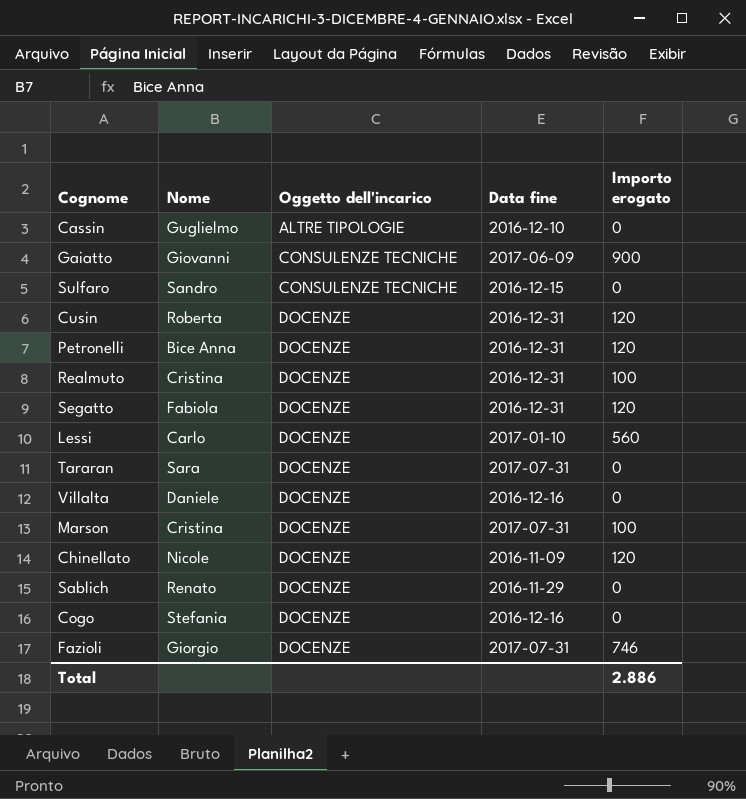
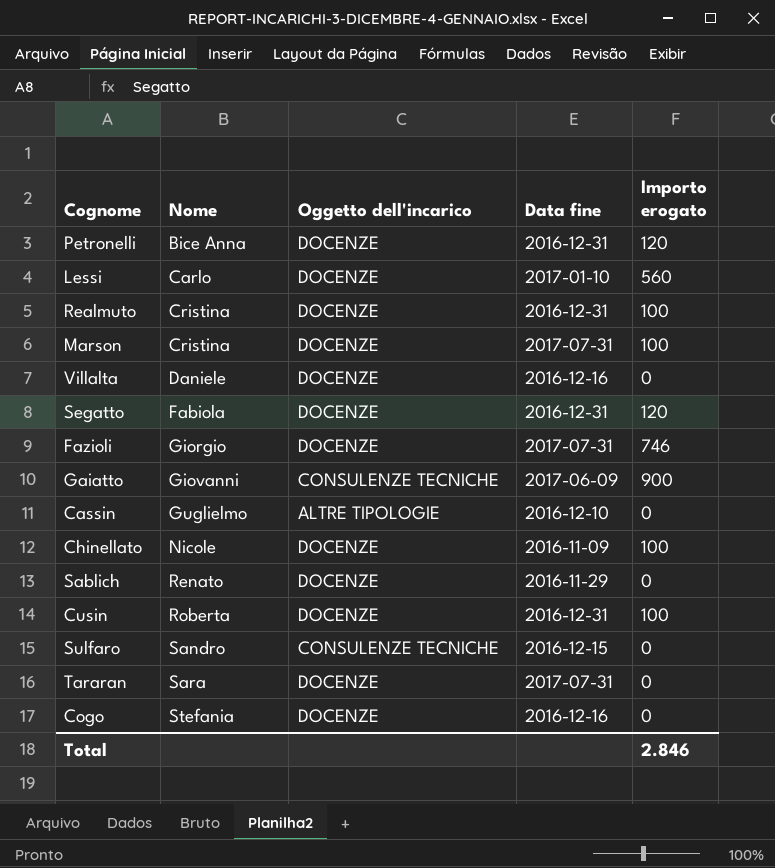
row order: Oggetto dell'incarico ascending -> Nome ascending
Chinellato | Importo erogato: 120 -> 100
Cusin | Importo erogato: 120 -> 100
Total | Importo erogato: 2.886 -> 2.846

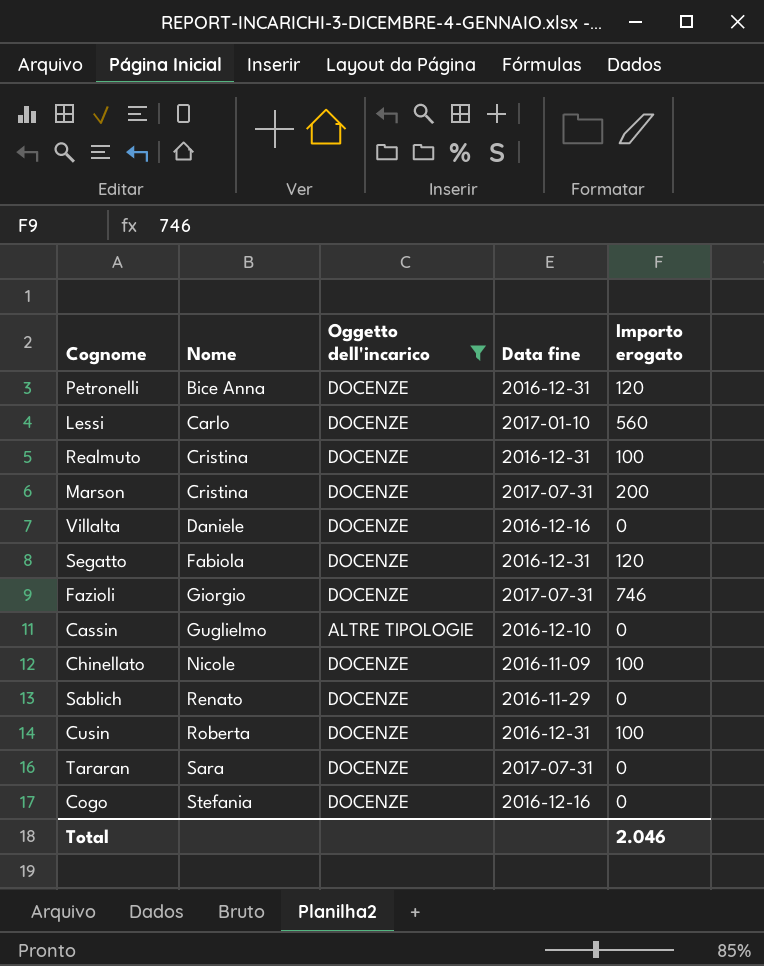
filter: none -> Oggetto dell'incarico != CONSULENZE TECNICHE
Marson | Importo erogato: 100 -> 200
Total | Importo erogato: 2.846 -> 2.046

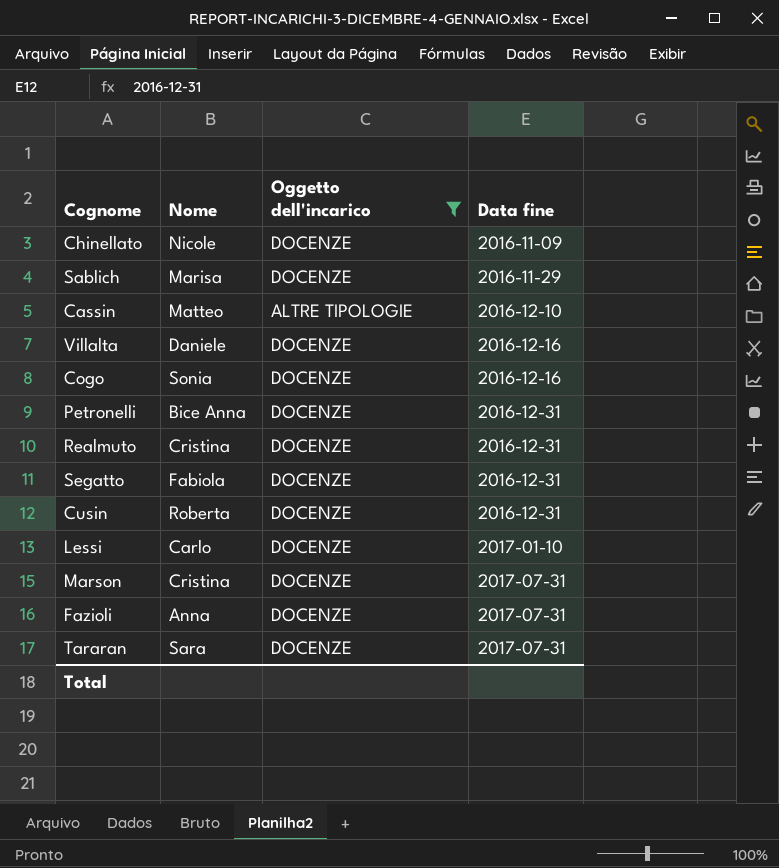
row order: Nome ascending -> Data fine ascending
column Importo erogato | position: 5 -> none
Sablich | Nome: Renato -> Marisa
Cassin | Nome: Guglielmo -> Matteo
Cogo | Nome: Stefania -> Sonia
Fazioli | Nome: Giorgio -> Anna

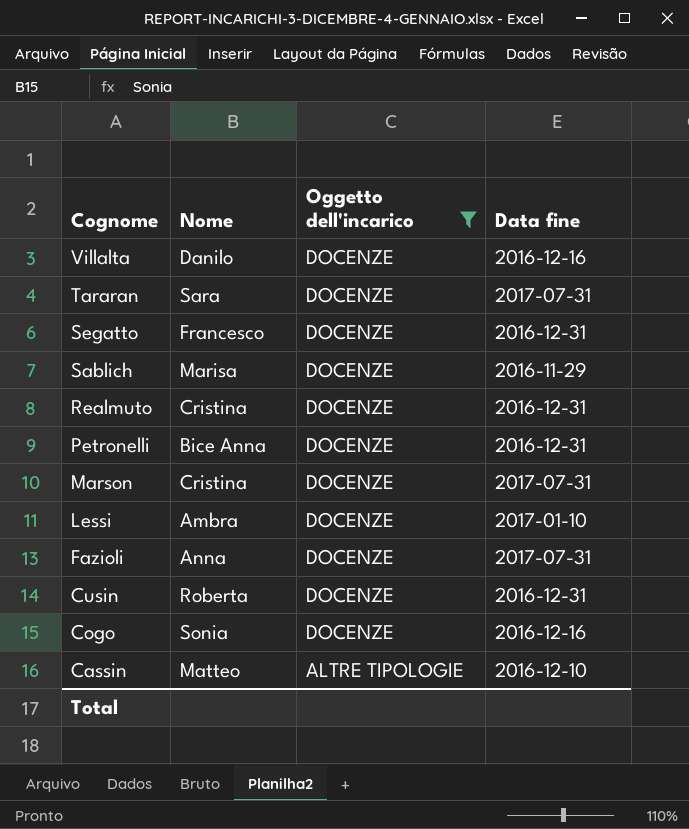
row order: Data fine ascending -> Cognome descending
row Chinellato: Nicole | DOCENZE | 2016-11-09 -> none
Villalta | Nome: Daniele -> Danilo
Segatto | Nome: Fabiola -> Francesco
Lessi | Nome: Carlo -> Ambra

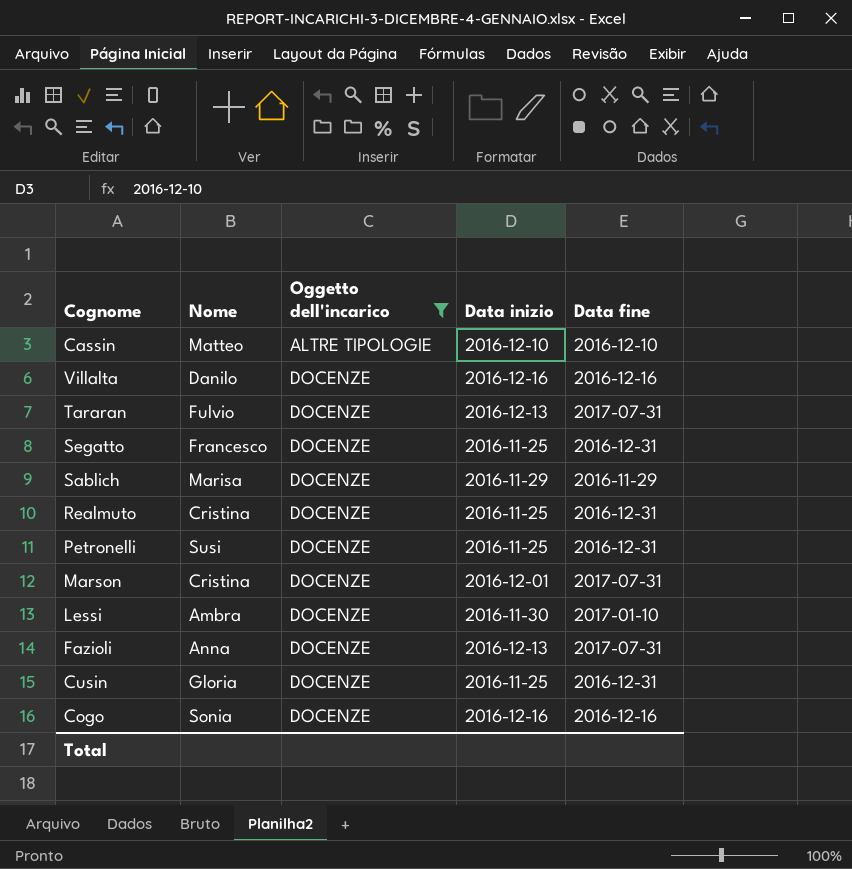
row order: Cognome descending -> Oggetto dell'incarico ascending
column Data inizio | position: none -> 4
Tararan | Nome: Sara -> Fulvio
Petronelli | Nome: Bice Anna -> Susi
Cusin | Nome: Roberta -> Gloria

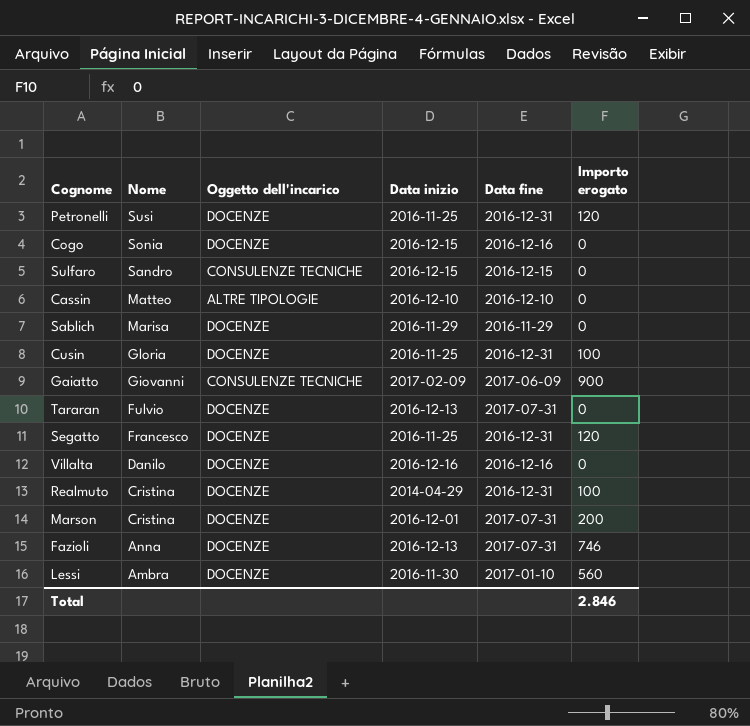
filter: Oggetto dell'incarico != CONSULENZE TECNICHE -> none
row order: Oggetto dell'incarico ascending -> Nome descending
column Importo erogato | position: none -> 6
Cogo | Data inizio: 2016-12-16 -> 2016-12-15
Realmuto | Data inizio: 2016-11-25 -> 2014-04-29

